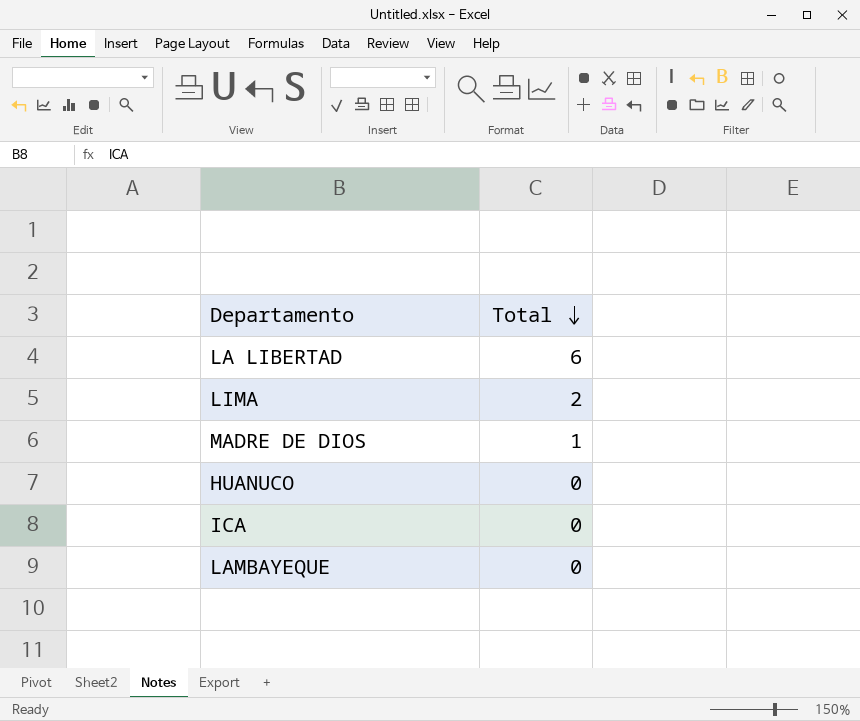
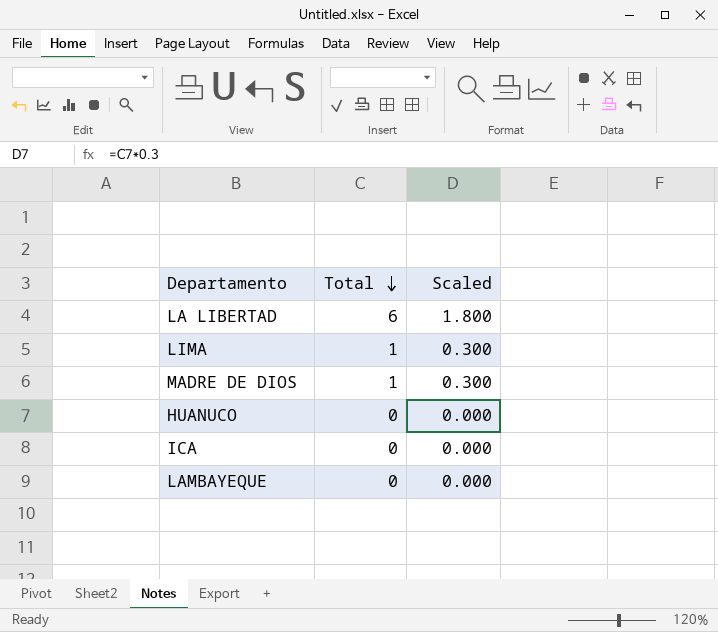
column Scaled | formula: none -> [Total] * 0.3
LIMA | Total: 2 -> 1

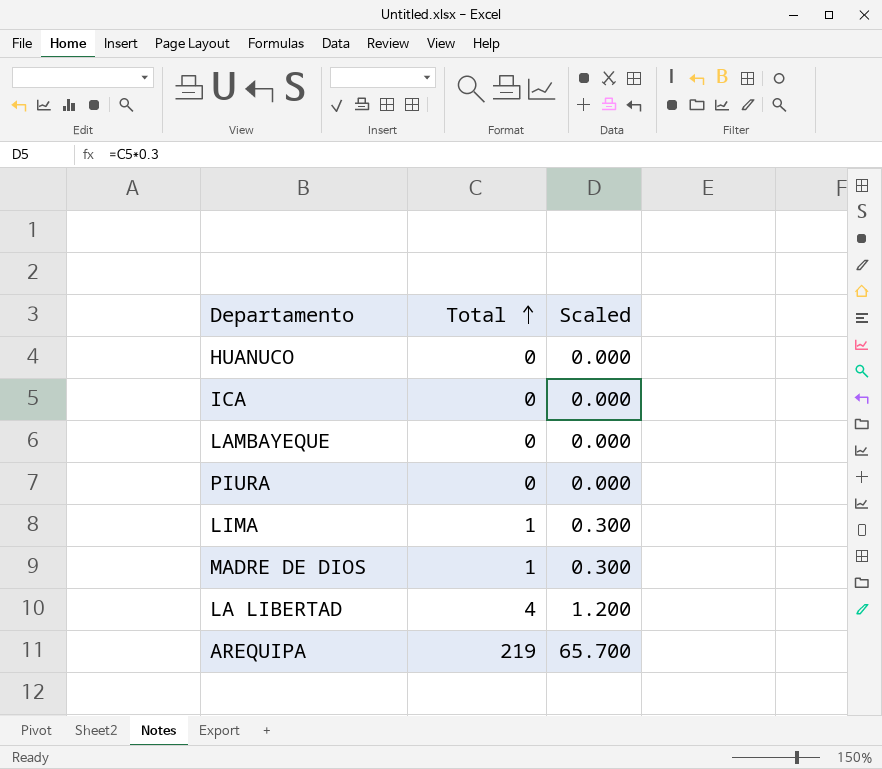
row order: Total descending -> Total ascending
row PIURA: none -> 0 | 0.000
LA LIBERTAD | Total: 6 -> 4
LA LIBERTAD | Scaled: 1.800 -> 1.200
row AREQUIPA: none -> 219 | 65.700

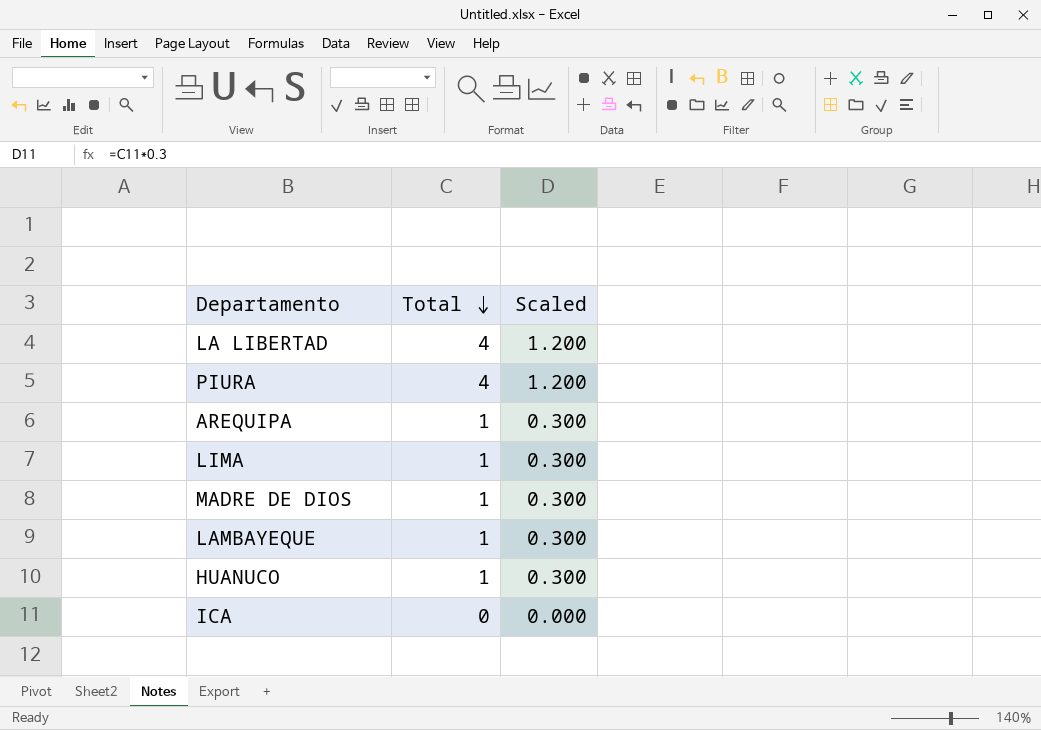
row order: Total ascending -> Total descending
PIURA | Total: 0 -> 4
PIURA | Scaled: 0.000 -> 1.200
AREQUIPA | Total: 219 -> 1
AREQUIPA | Scaled: 65.700 -> 0.300
LAMBAYEQUE | Total: 0 -> 1
LAMBAYEQUE | Scaled: 0.000 -> 0.300
HUANUCO | Total: 0 -> 1
HUANUCO | Scaled: 0.000 -> 0.300

